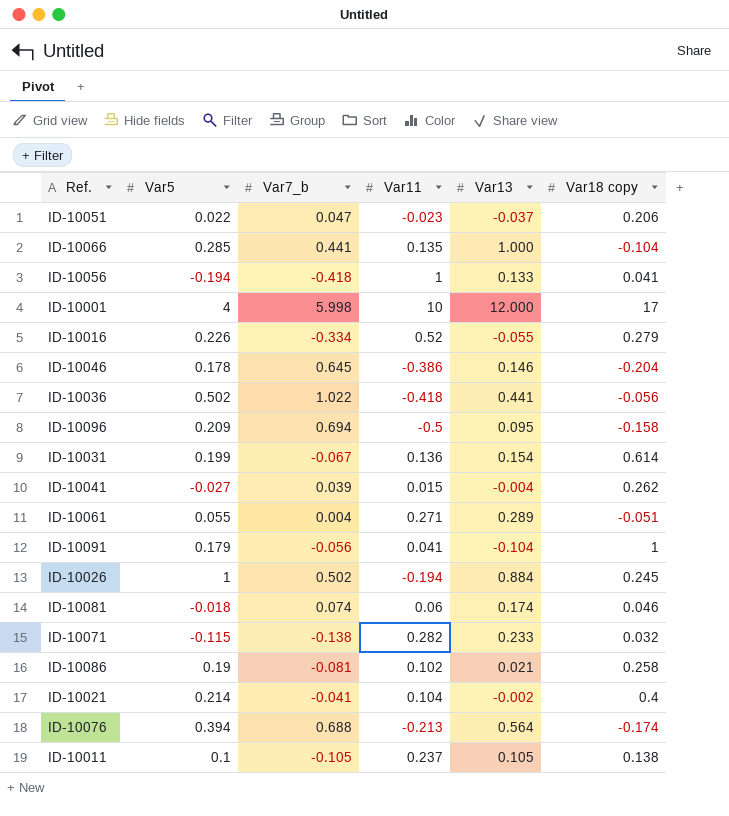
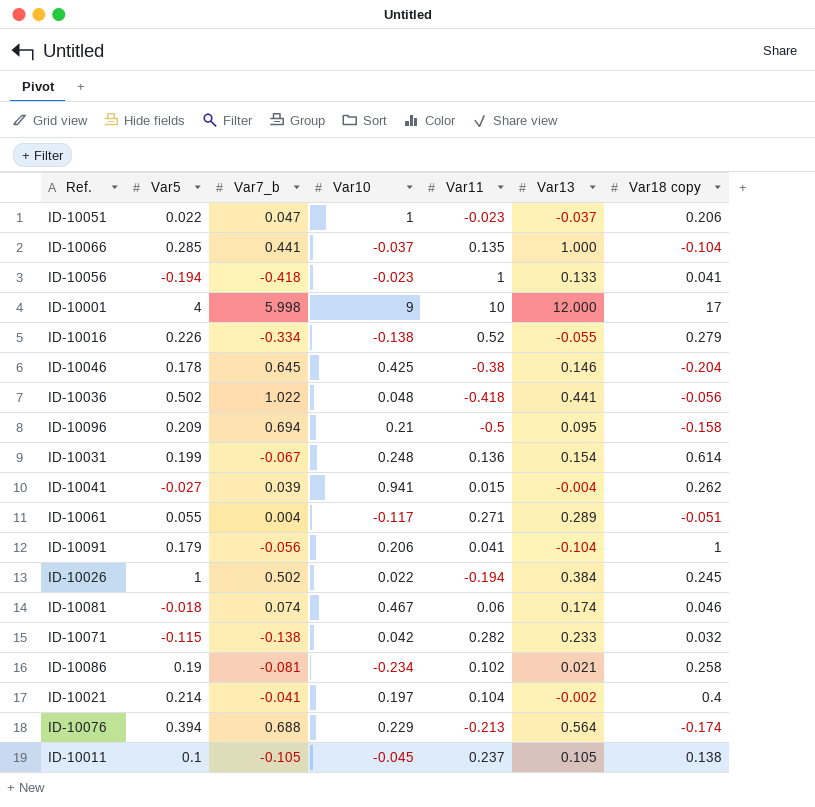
column Var10 | position: none -> 4
ID-10046 | Var11: -0.386 -> -0.38
ID-10026 | Var13: 0.884 -> 0.384

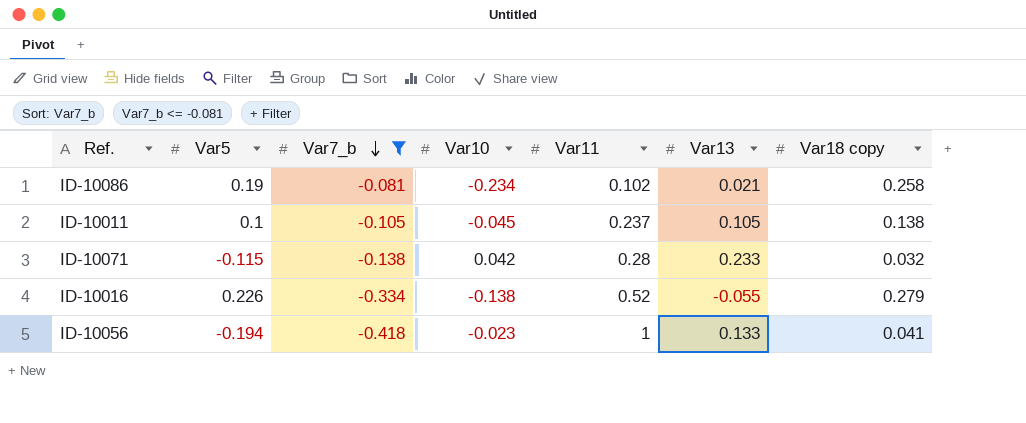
filter: none -> Var7_b <= -0.081
row order: none -> Var7_b descending
ID-10071 | Var11: 0.282 -> 0.28

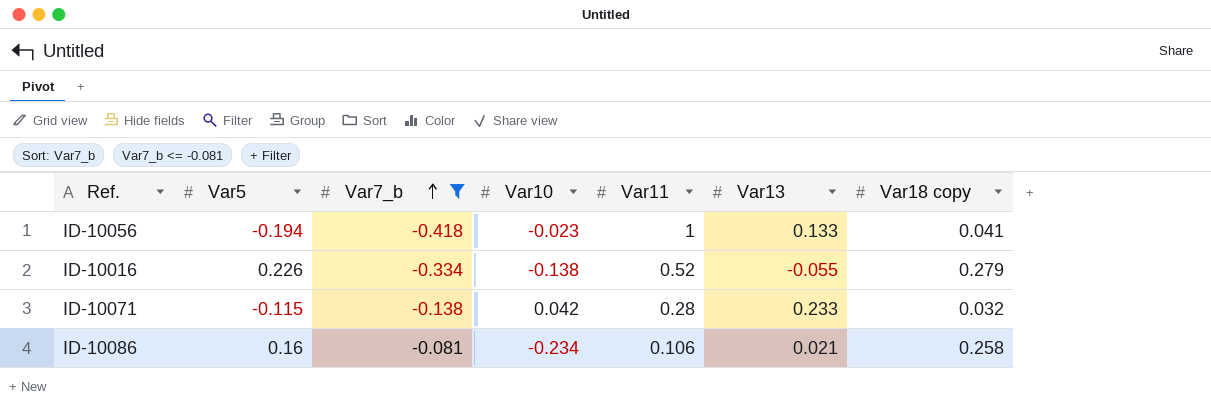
row order: Var7_b descending -> Var7_b ascending
row ID-10011: 0.1 | -0.105 | -0.045 | 0.237 | 0.105 | 0.138 -> none
ID-10086 | Var5: 0.19 -> 0.16
ID-10086 | Var11: 0.102 -> 0.106

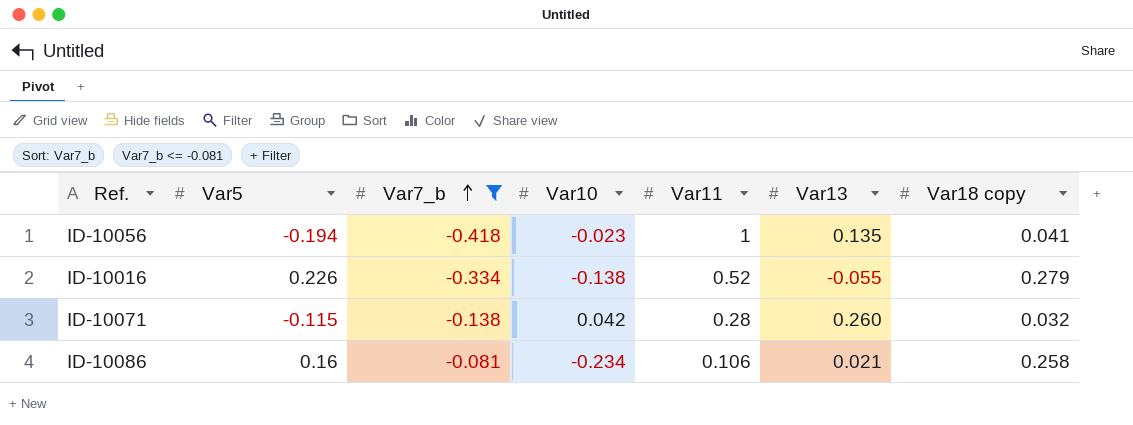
ID-10056 | Var13: 0.133 -> 0.135
ID-10071 | Var13: 0.233 -> 0.260

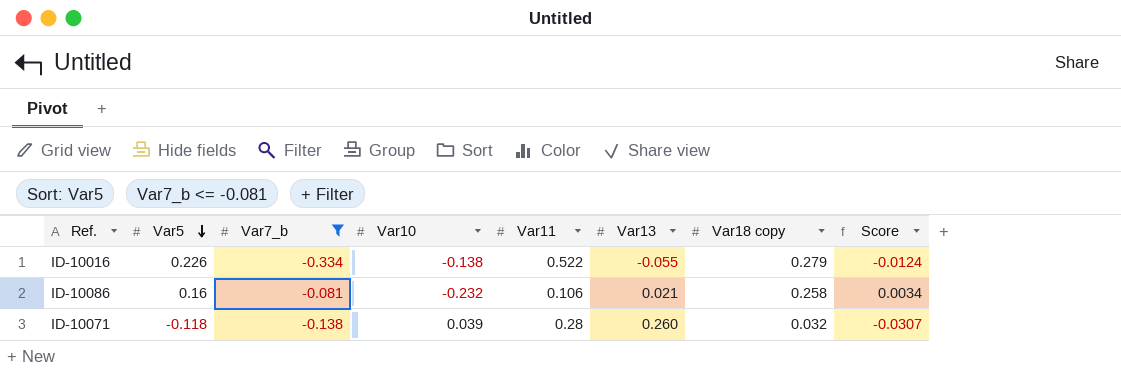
row order: Var7_b ascending -> Var5 descending
column Score | formula: none -> [Var5] * [Var13]
row ID-10056: -0.194 | -0.418 | -0.023 | 1 | 0.135 | 0.041 -> none
ID-10016 | Var11: 0.52 -> 0.522
ID-10086 | Var10: -0.234 -> -0.232
ID-10071 | Var5: -0.115 -> -0.118
ID-10071 | Var10: 0.042 -> 0.039

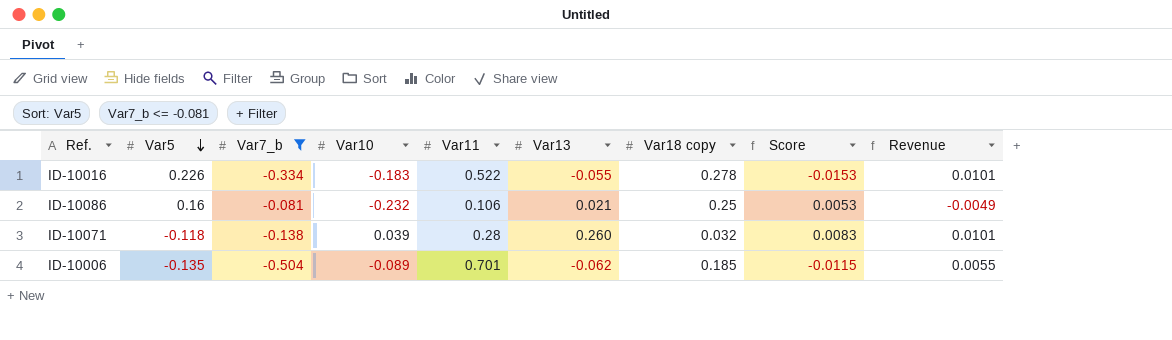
column Score | formula: [Var5] * [Var13] -> [Var13] * [Var18 copy]
column Revenue | formula: none -> [Var10] * [Var13]
ID-10016 | Var10: -0.138 -> -0.183
ID-10016 | Var18 copy: 0.279 -> 0.278
ID-10086 | Var18 copy: 0.258 -> 0.25
row ID-10006: none -> -0.135 | -0.504 | -0.089 | 0.701 | -0.062 | 0.185 | -0.0115 | 0.0055

